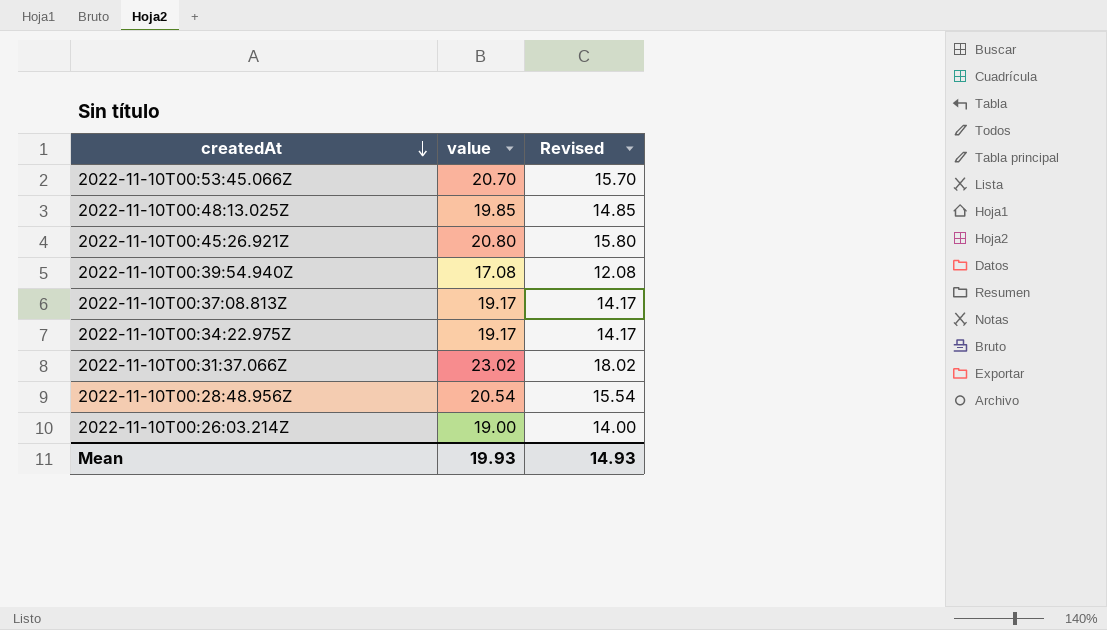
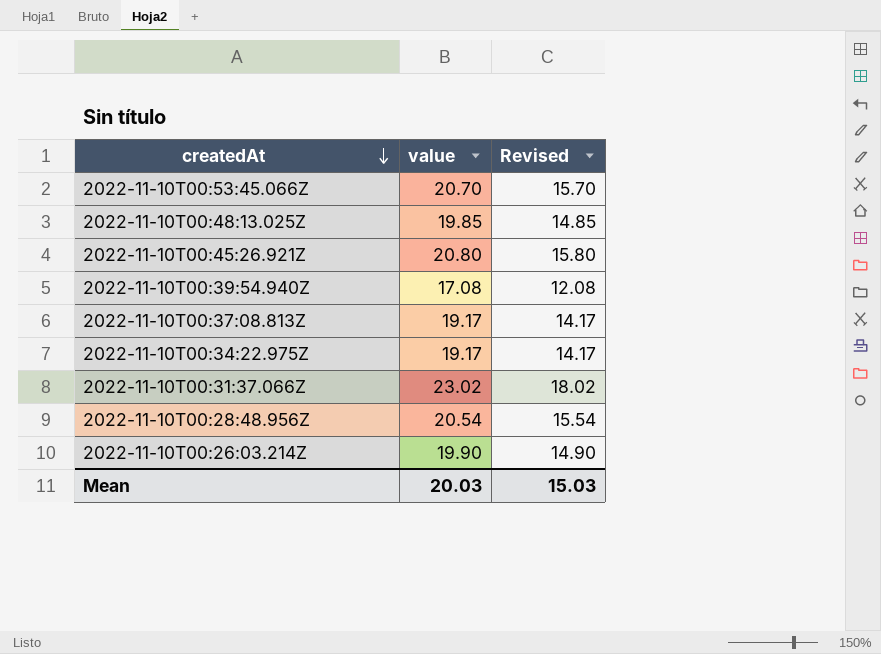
2022-11-10T00:26:03.214Z | value: 19.00 -> 19.90
2022-11-10T00:26:03.214Z | Revised: 14.00 -> 14.90
Mean | value: 19.93 -> 20.03
Mean | Revised: 14.93 -> 15.03

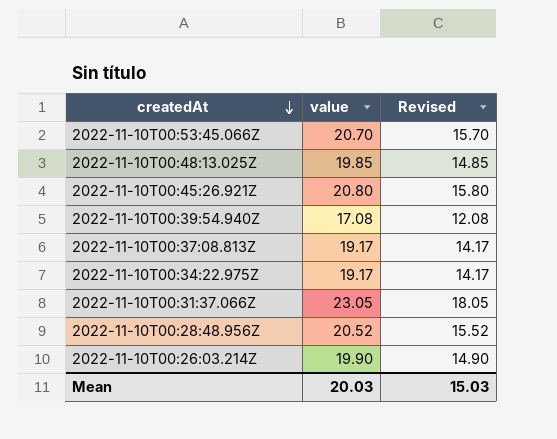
2022-11-10T00:31:37.066Z | value: 23.02 -> 23.05
2022-11-10T00:31:37.066Z | Revised: 18.02 -> 18.05
2022-11-10T00:28:48.956Z | value: 20.54 -> 20.52
2022-11-10T00:28:48.956Z | Revised: 15.54 -> 15.52

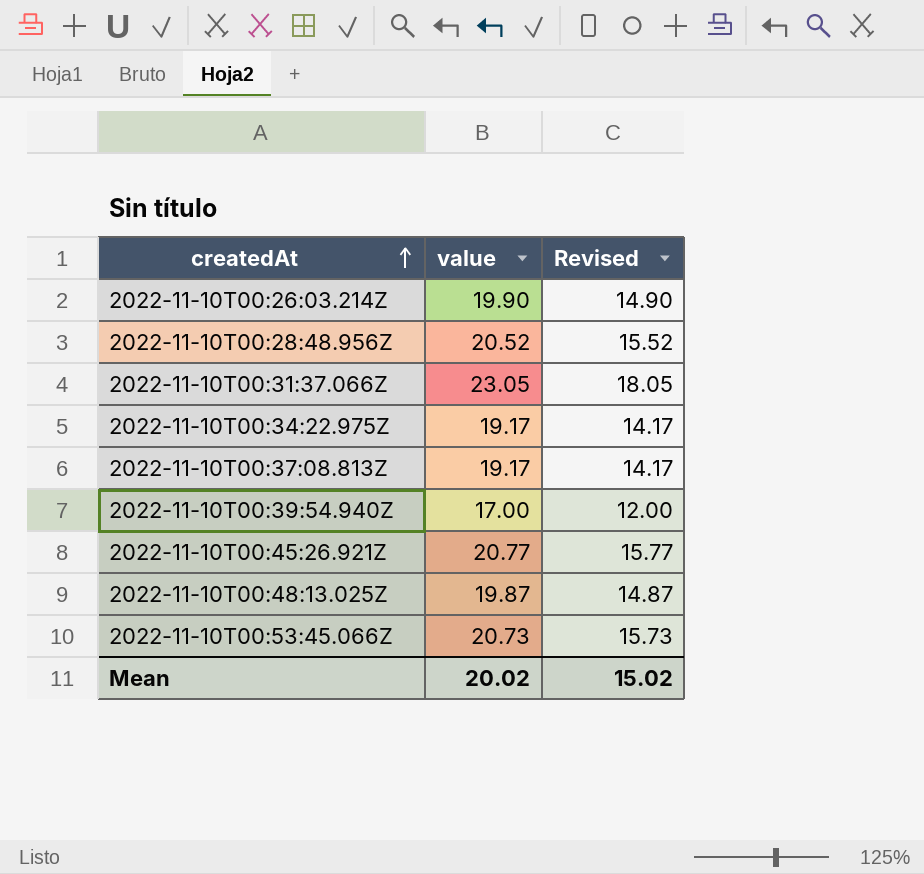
row order: createdAt descending -> createdAt ascending
2022-11-10T00:39:54.940Z | value: 17.08 -> 17.00
2022-11-10T00:39:54.940Z | Revised: 12.08 -> 12.00
2022-11-10T00:45:26.921Z | value: 20.80 -> 20.77
2022-11-10T00:45:26.921Z | Revised: 15.80 -> 15.77
2022-11-10T00:48:13.025Z | value: 19.85 -> 19.87
2022-11-10T00:48:13.025Z | Revised: 14.85 -> 14.87
2022-11-10T00:53:45.066Z | value: 20.70 -> 20.73
2022-11-10T00:53:45.066Z | Revised: 15.70 -> 15.73
Mean | value: 20.03 -> 20.02
Mean | Revised: 15.03 -> 15.02

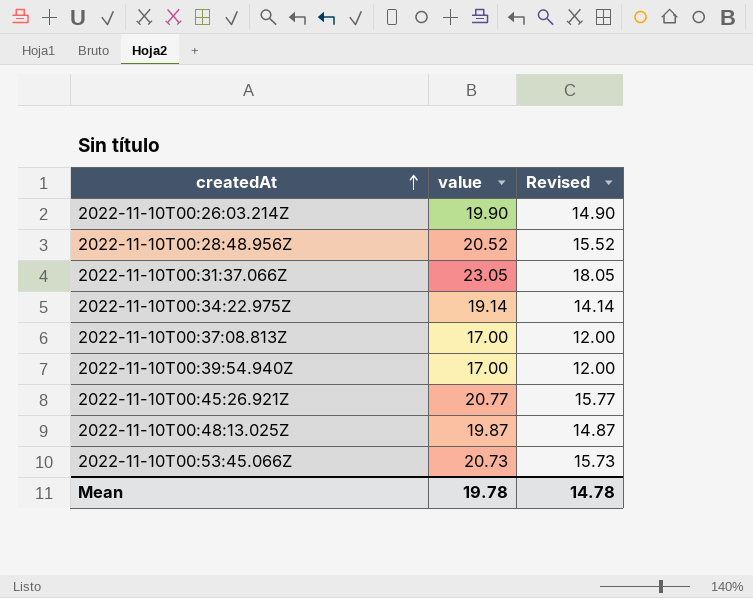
2022-11-10T00:34:22.975Z | value: 19.17 -> 19.14
2022-11-10T00:34:22.975Z | Revised: 14.17 -> 14.14
2022-11-10T00:37:08.813Z | value: 19.17 -> 17.00
2022-11-10T00:37:08.813Z | Revised: 14.17 -> 12.00
Mean | value: 20.02 -> 19.78
Mean | Revised: 15.02 -> 14.78

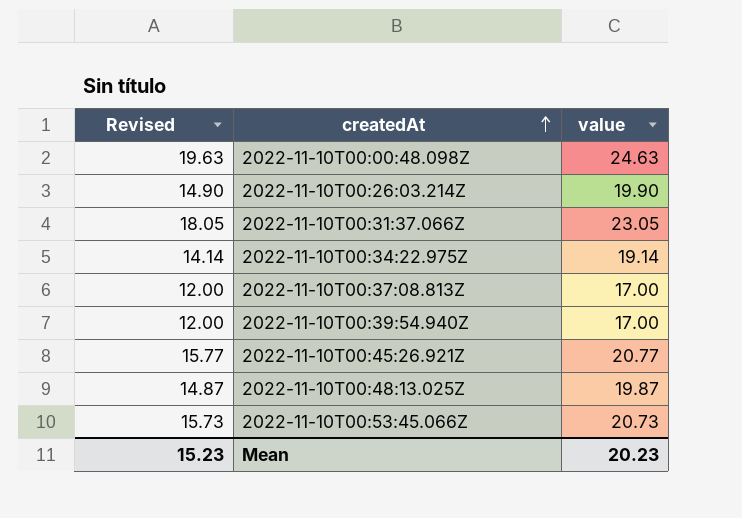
column Revised | position: 3 -> 1
row 2022-11-10T00:28:48.956Z: 20.52 | 15.52 -> none
row 2022-11-10T00:00:48.098Z: none -> 19.63 | 24.63
Mean | Revised: 14.78 -> 15.23
Mean | value: 19.78 -> 20.23

